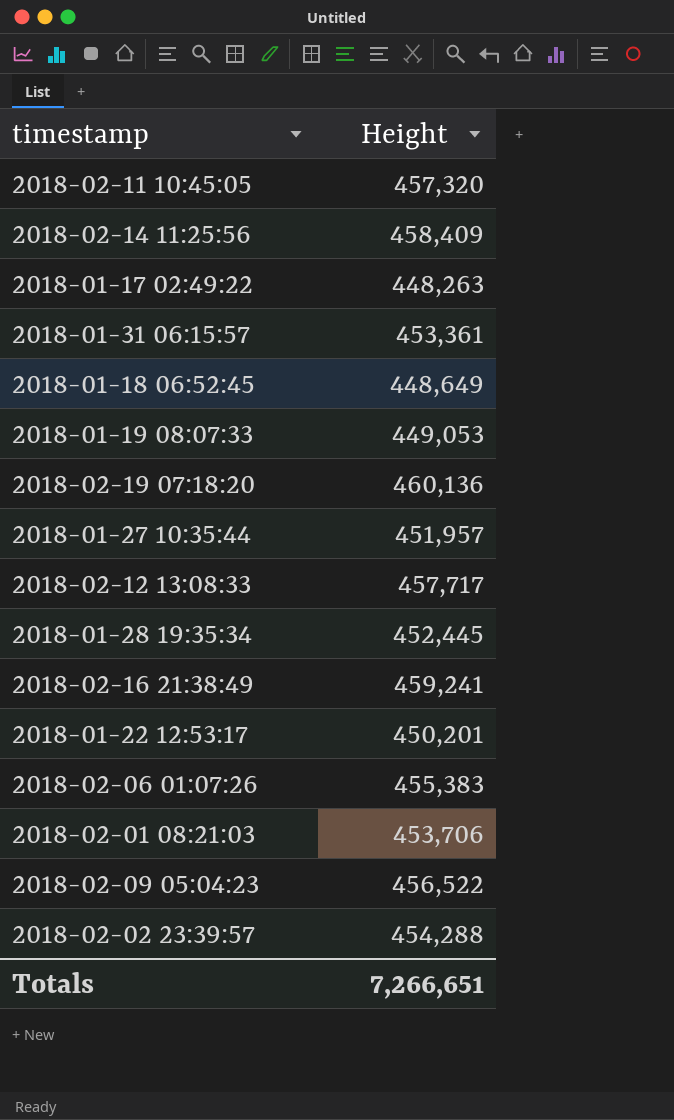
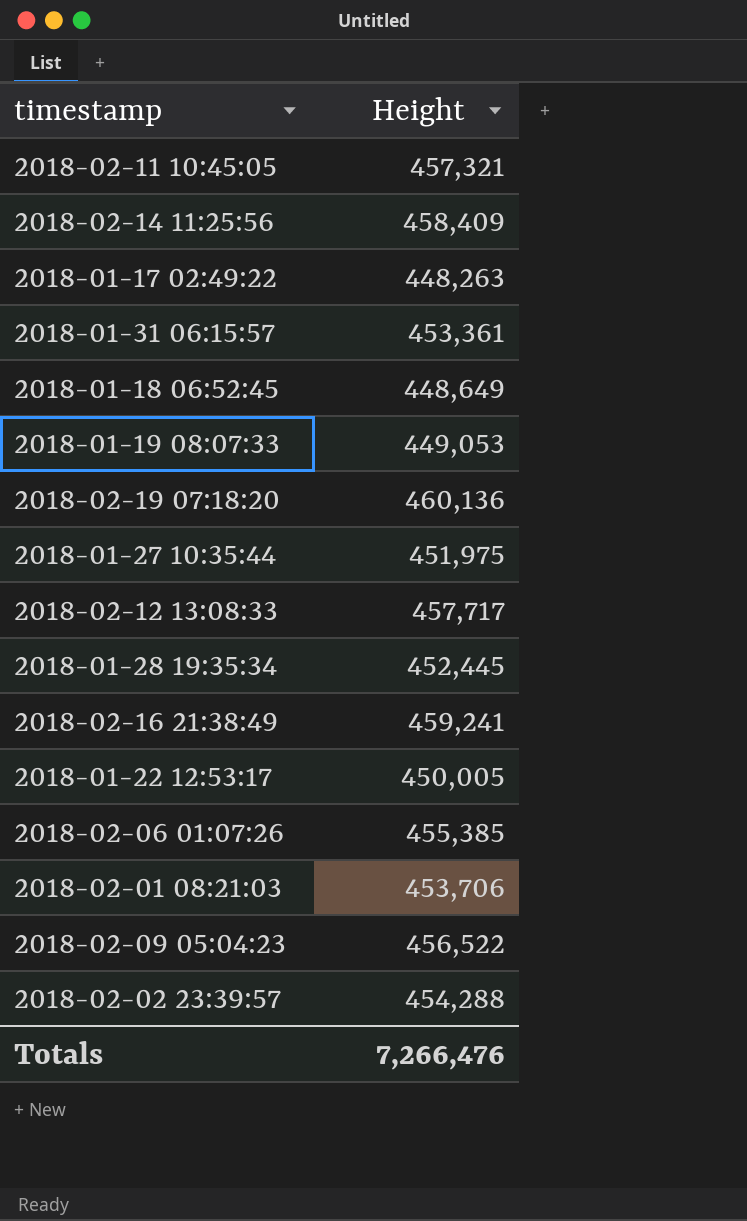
2018-02-11 10:45:05 | Height: 457,320 -> 457,321
2018-01-27 10:35:44 | Height: 451,957 -> 451,975
2018-01-22 12:53:17 | Height: 450,201 -> 450,005
2018-02-06 01:07:26 | Height: 455,383 -> 455,385
Totals | Height: 7,266,651 -> 7,266,476

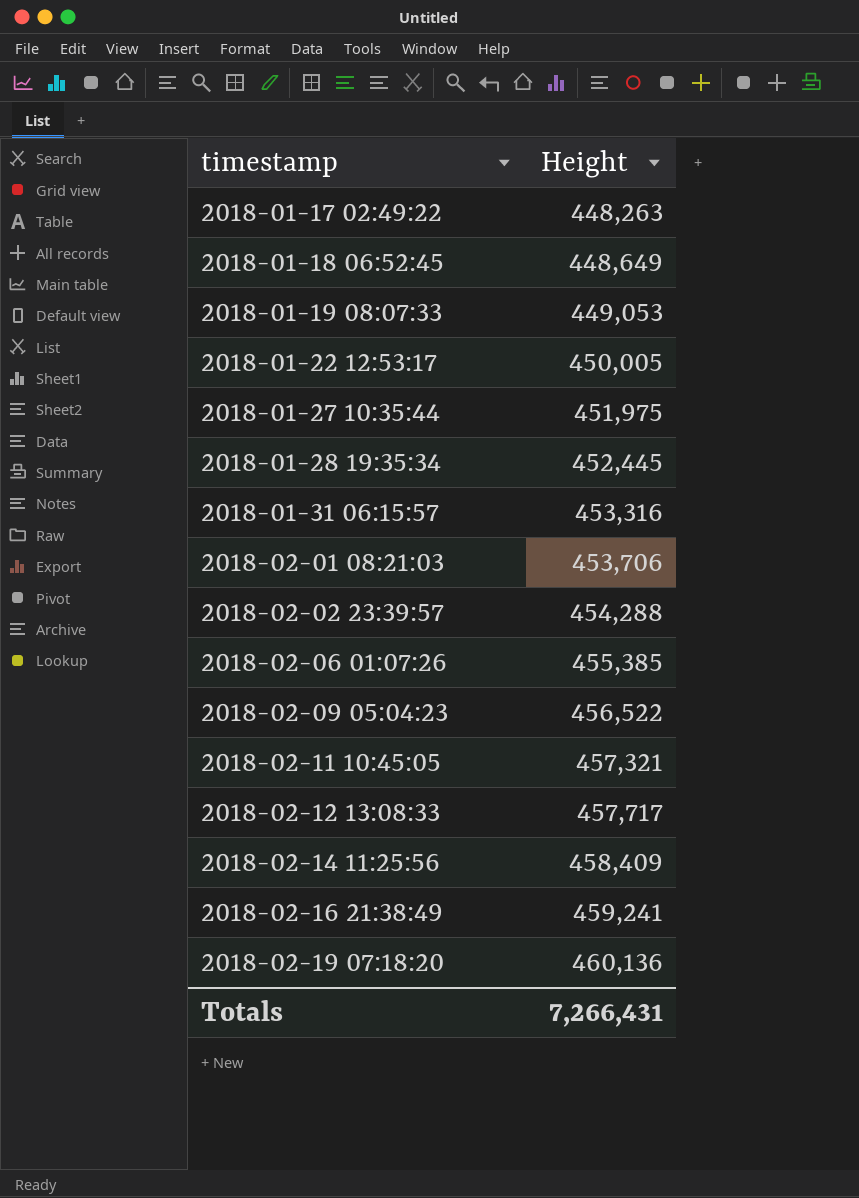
row order: none -> timestamp ascending
2018-01-31 06:15:57 | Height: 453,361 -> 453,316
Totals | Height: 7,266,476 -> 7,266,431

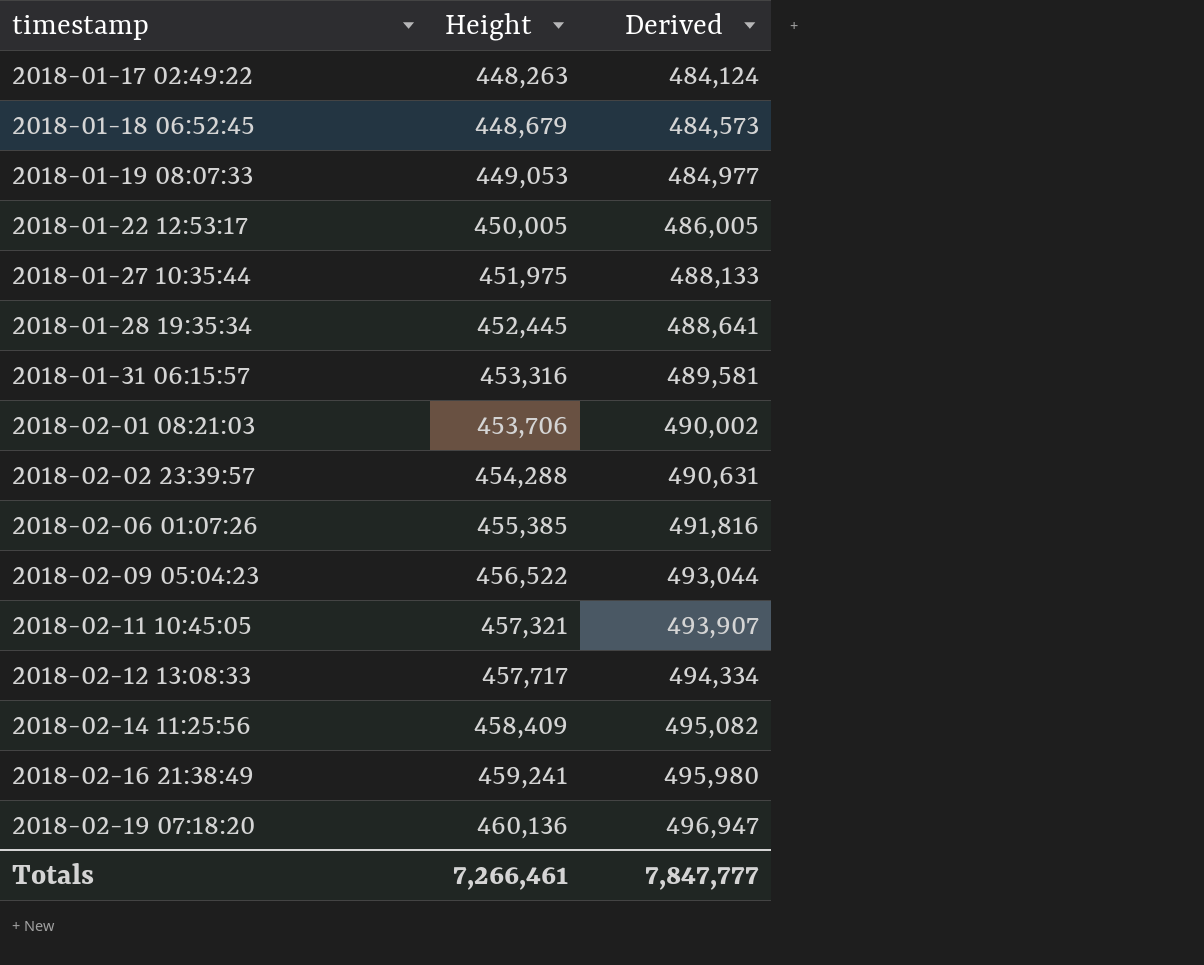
column Derived | formula: none -> [Height] * 1.08
2018-01-18 06:52:45 | Height: 448,649 -> 448,679
Totals | Height: 7,266,431 -> 7,266,461

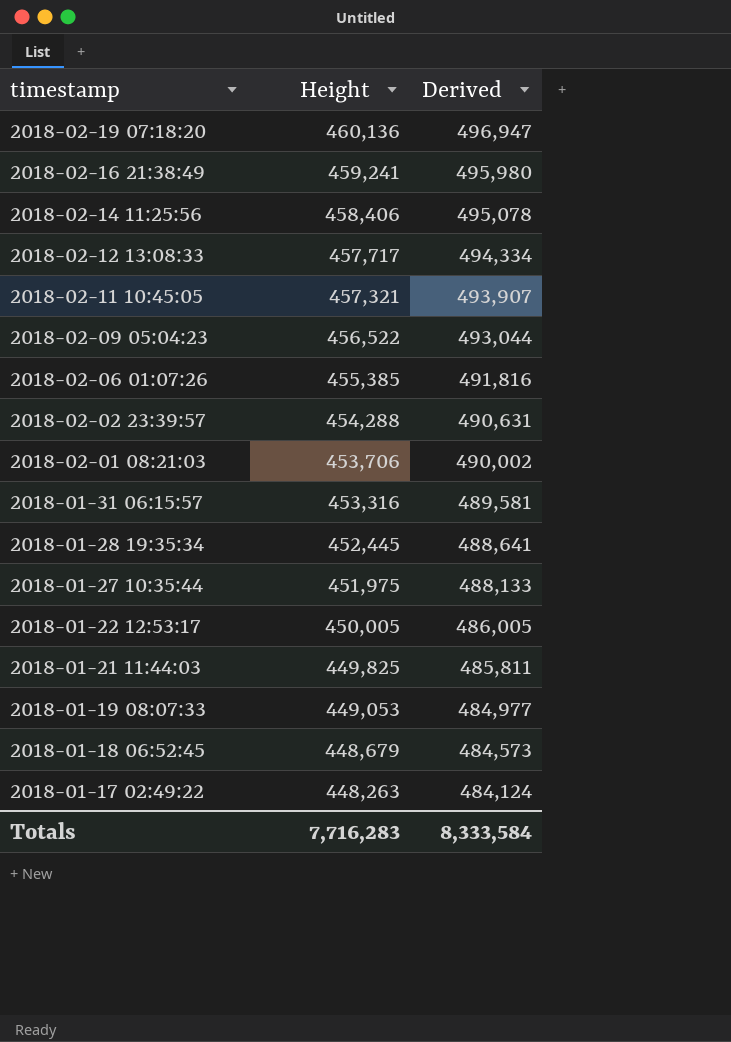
row order: timestamp ascending -> timestamp descending
2018-02-14 11:25:56 | Height: 458,409 -> 458,406
2018-02-14 11:25:56 | Derived: 495,082 -> 495,078
row 2018-01-21 11:44:03: none -> 449,825 | 485,811
Totals | Height: 7,266,461 -> 7,716,283
Totals | Derived: 7,847,777 -> 8,333,584

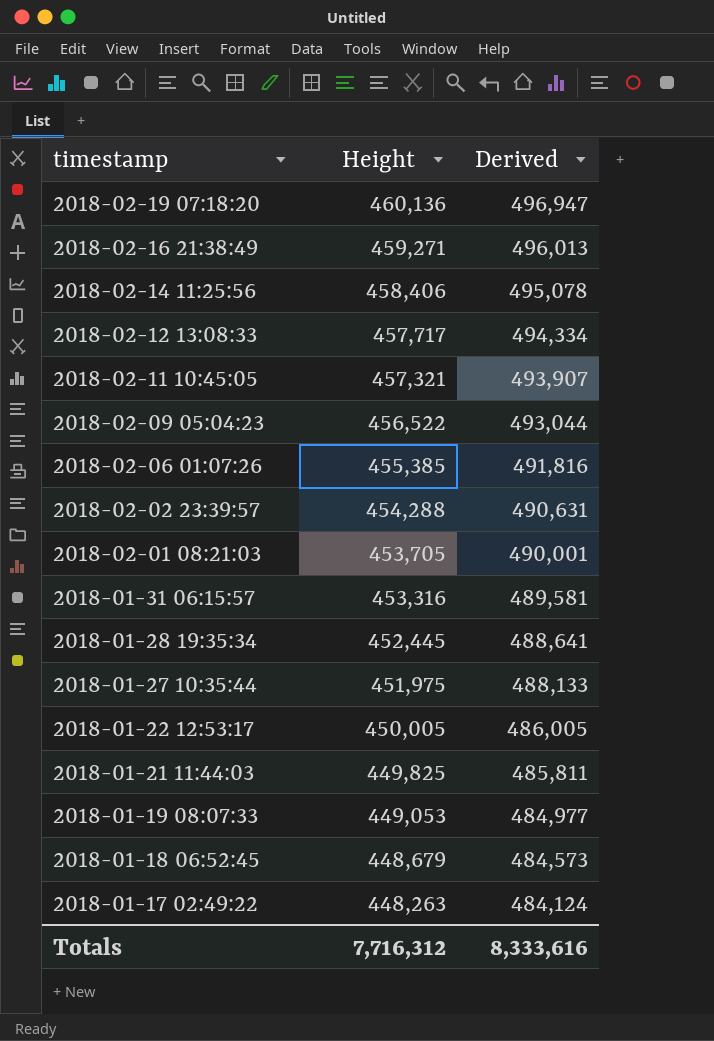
2018-02-16 21:38:49 | Height: 459,241 -> 459,271
2018-02-16 21:38:49 | Derived: 495,980 -> 496,013
2018-02-01 08:21:03 | Height: 453,706 -> 453,705
2018-02-01 08:21:03 | Derived: 490,002 -> 490,001
Totals | Height: 7,716,283 -> 7,716,312
Totals | Derived: 8,333,584 -> 8,333,616

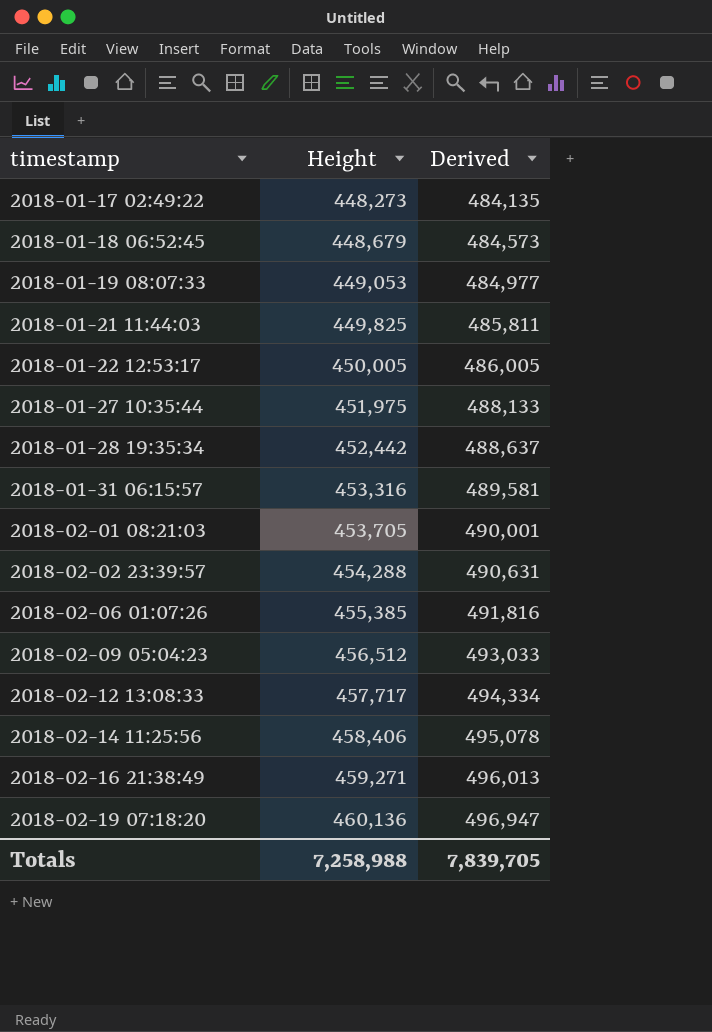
row order: timestamp descending -> timestamp ascending
row 2018-02-11 10:45:05: 457,321 | 493,907 -> none
2018-01-17 02:49:22 | Height: 448,263 -> 448,273
2018-01-17 02:49:22 | Derived: 484,124 -> 484,135
2018-01-28 19:35:34 | Height: 452,445 -> 452,442
2018-01-28 19:35:34 | Derived: 488,641 -> 488,637
2018-02-09 05:04:23 | Height: 456,522 -> 456,512
2018-02-09 05:04:23 | Derived: 493,044 -> 493,033
Totals | Height: 7,716,312 -> 7,258,988
Totals | Derived: 8,333,616 -> 7,839,705

